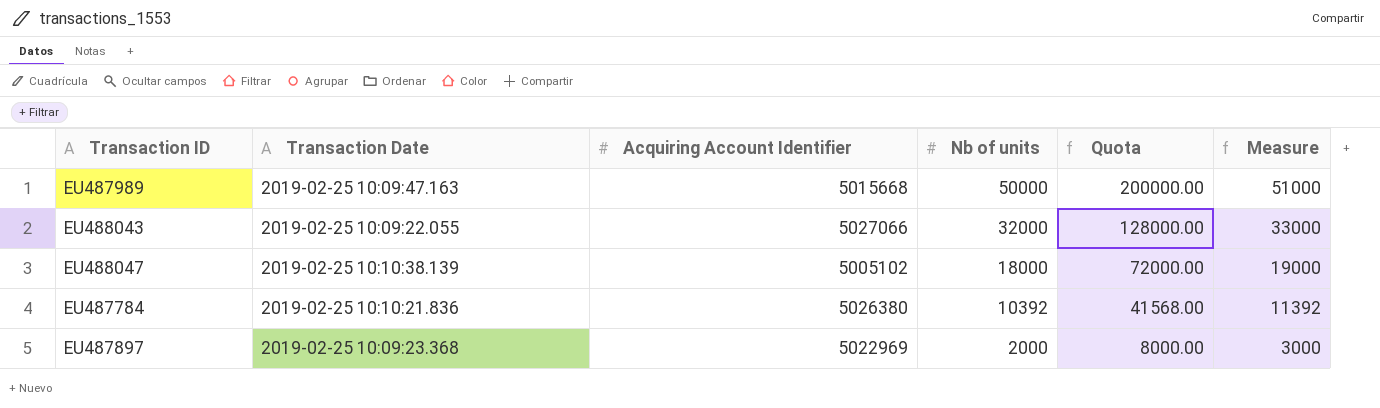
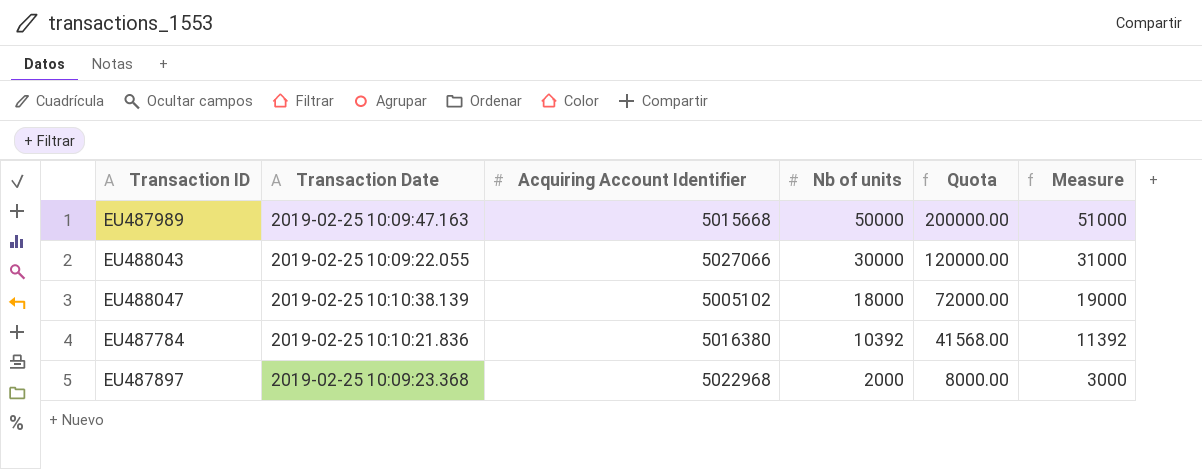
EU488043 | Nb of units: 32000 -> 30000
EU488043 | Quota: 128000.00 -> 120000.00
EU488043 | Measure: 33000 -> 31000
EU487784 | Acquiring Account Identifier: 5026380 -> 5016380
EU487897 | Acquiring Account Identifier: 5022969 -> 5022968

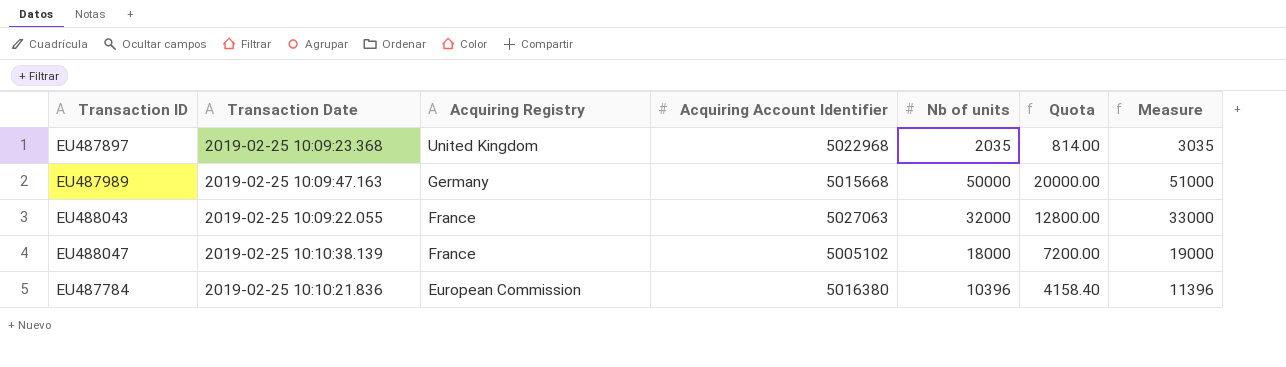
row order: Nb of units descending -> Acquiring Registry descending
column Acquiring Registry | position: none -> 3
column Quota | formula: [Nb of units] * 4 -> [Nb of units] * 0.4
EU487897 | Nb of units: 2000 -> 2035
EU487897 | Measure: 3000 -> 3035
EU488043 | Acquiring Account Identifier: 5027066 -> 5027063
EU488043 | Nb of units: 30000 -> 32000
EU488043 | Measure: 31000 -> 33000
EU487784 | Nb of units: 10392 -> 10396
EU487784 | Measure: 11392 -> 11396

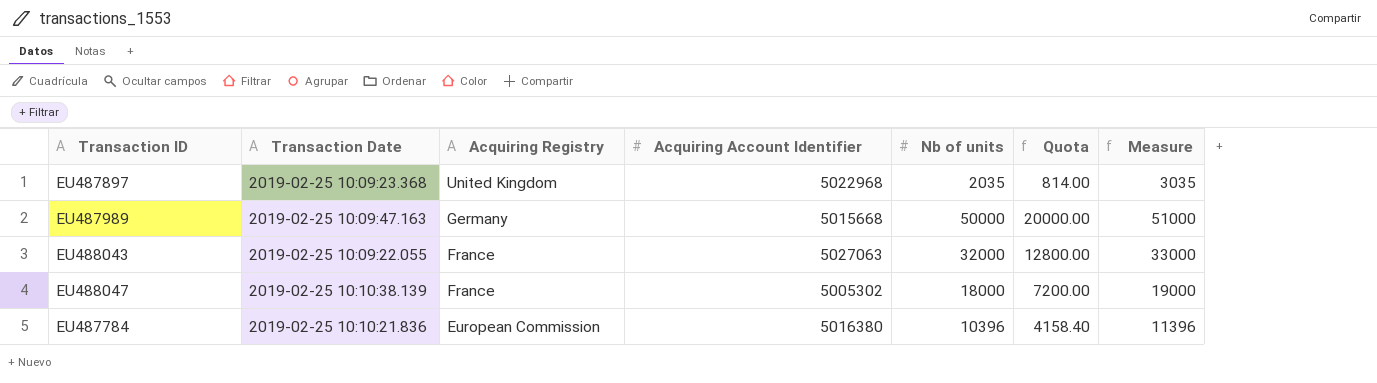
EU488047 | Acquiring Account Identifier: 5005102 -> 5005302

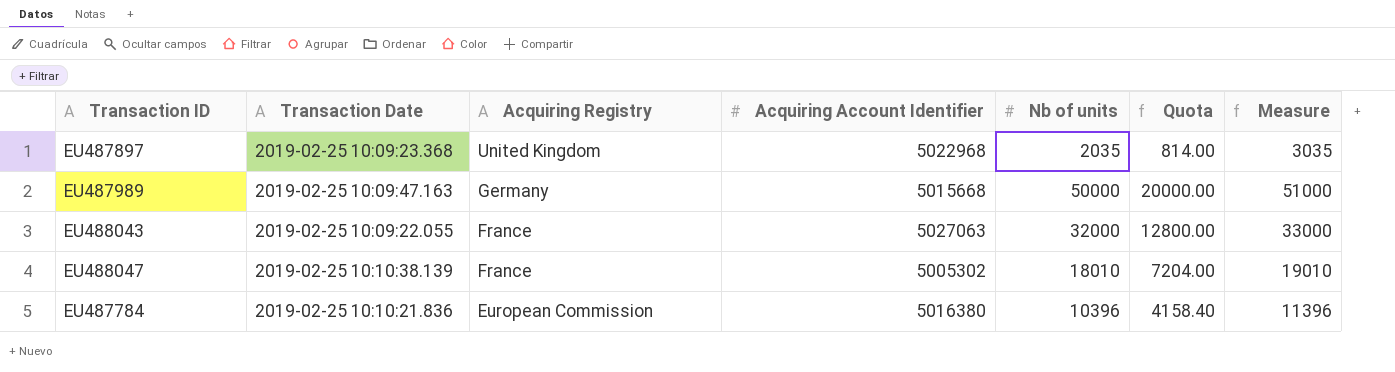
EU488047 | Nb of units: 18000 -> 18010
EU488047 | Quota: 7200.00 -> 7204.00
EU488047 | Measure: 19000 -> 19010

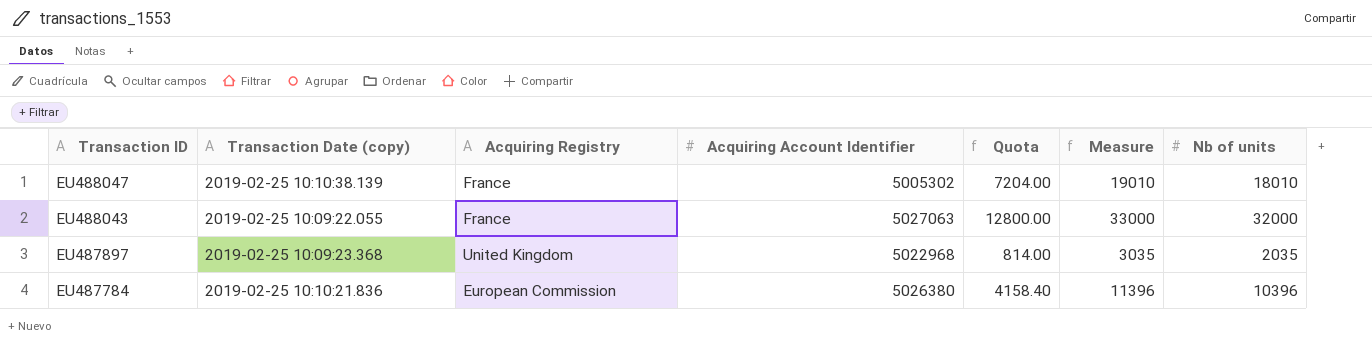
row order: Acquiring Registry descending -> Transaction ID descending
column name: Transaction Date -> Transaction Date (copy)
column Nb of units | position: 5 -> 7
row EU487989: 2019-02-25 10:09:47.163 | Germany | 5015668 | 50000 | 20000.00 | 51000 -> none
EU487784 | Acquiring Account Identifier: 5016380 -> 5026380

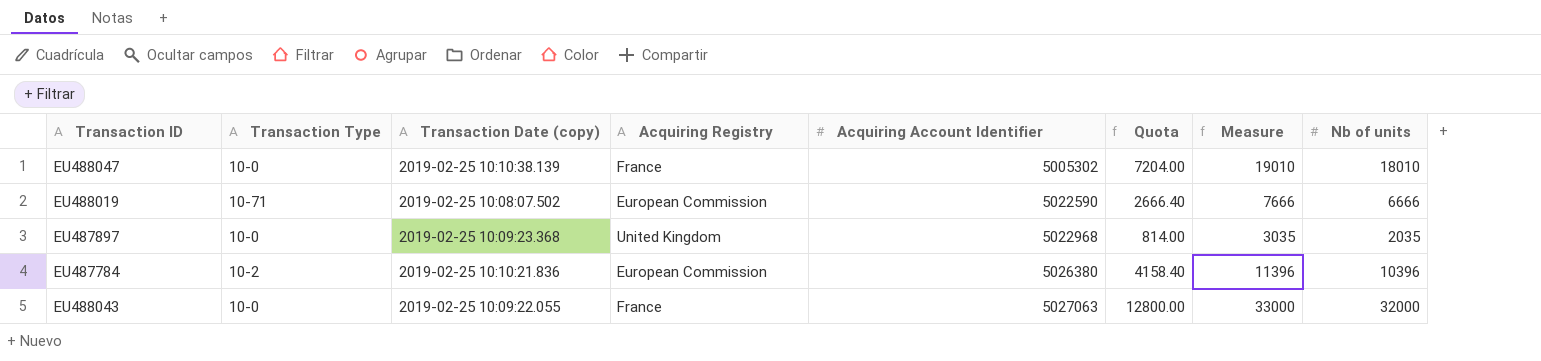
row order: Transaction ID descending -> Acquiring Account Identifier ascending
column Transaction Type | position: none -> 2
row EU488019: none -> 10-71 | 2019-02-25 10:08:07.502 | European Commission | 5022590 | 2666.40 | 7666 | 6666

